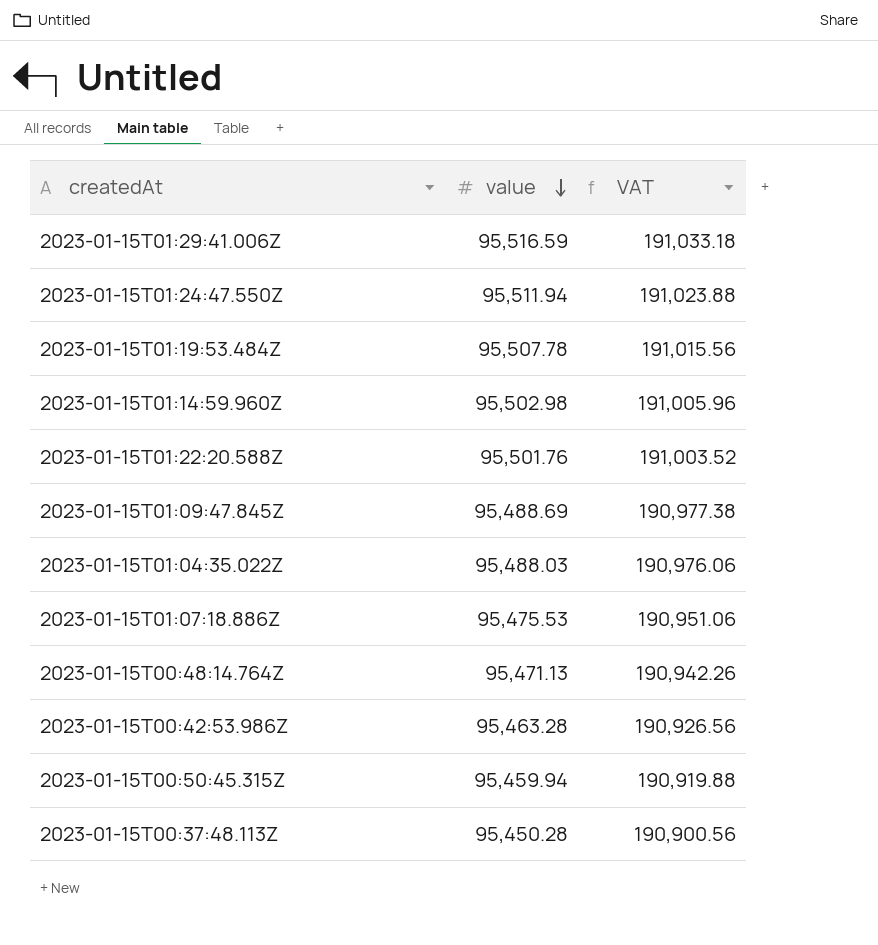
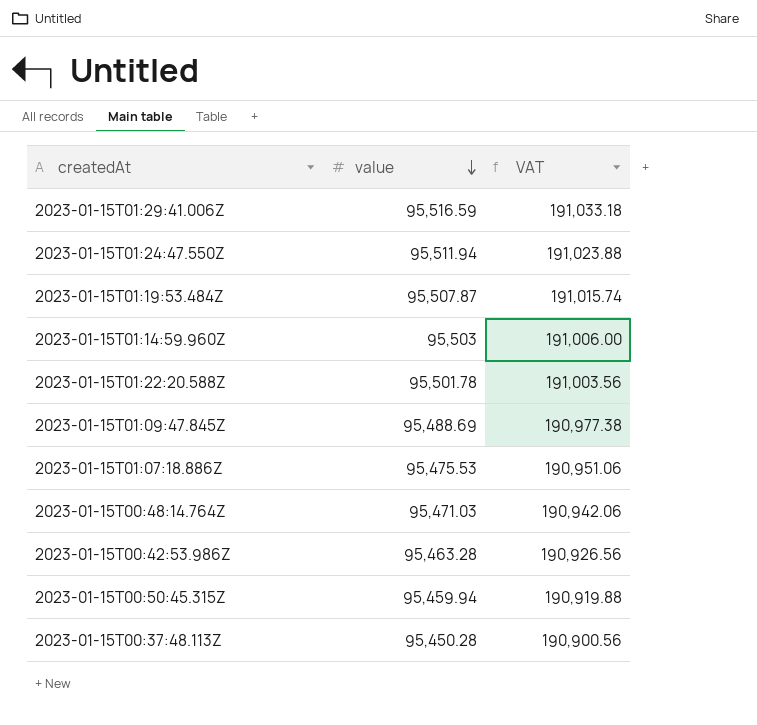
row 2023-01-15T01:04:35.022Z: 95,488.03 | 190,976.06 -> none
2023-01-15T01:19:53.484Z | value: 95,507.78 -> 95,507.87
2023-01-15T01:19:53.484Z | VAT: 191,015.56 -> 191,015.74
2023-01-15T01:14:59.960Z | value: 95,502.98 -> 95,503
2023-01-15T01:14:59.960Z | VAT: 191,005.96 -> 191,006.00
2023-01-15T01:22:20.588Z | value: 95,501.76 -> 95,501.78
2023-01-15T01:22:20.588Z | VAT: 191,003.52 -> 191,003.56
2023-01-15T00:48:14.764Z | value: 95,471.13 -> 95,471.03
2023-01-15T00:48:14.764Z | VAT: 190,942.26 -> 190,942.06

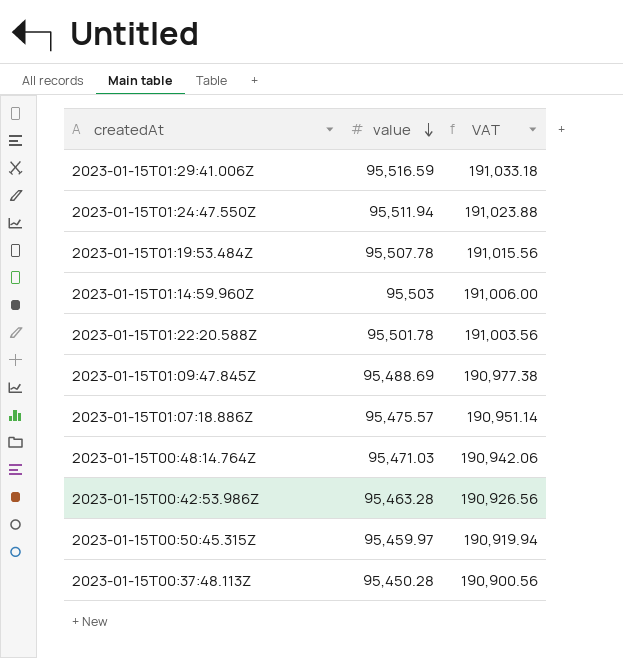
2023-01-15T01:19:53.484Z | value: 95,507.87 -> 95,507.78
2023-01-15T01:19:53.484Z | VAT: 191,015.74 -> 191,015.56
2023-01-15T01:07:18.886Z | value: 95,475.53 -> 95,475.57
2023-01-15T01:07:18.886Z | VAT: 190,951.06 -> 190,951.14
2023-01-15T00:50:45.315Z | value: 95,459.94 -> 95,459.97
2023-01-15T00:50:45.315Z | VAT: 190,919.88 -> 190,919.94

